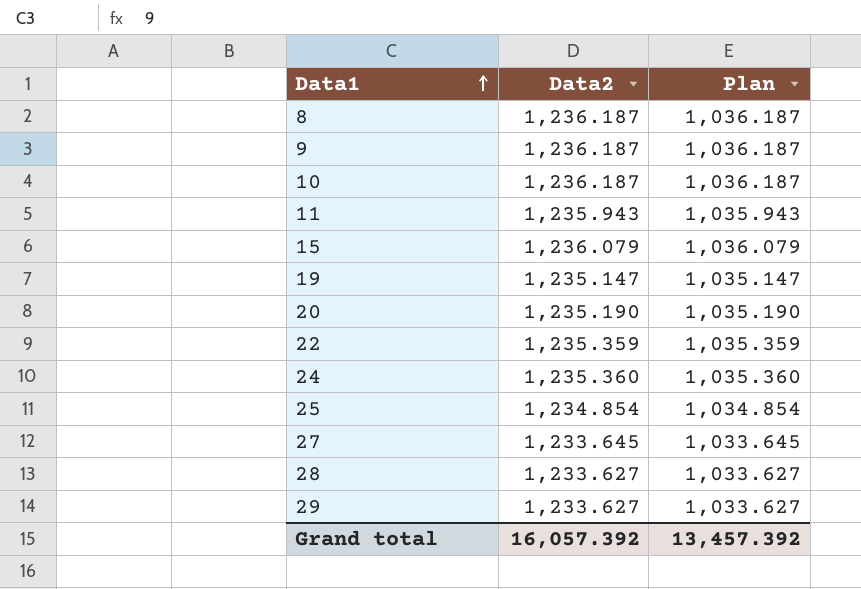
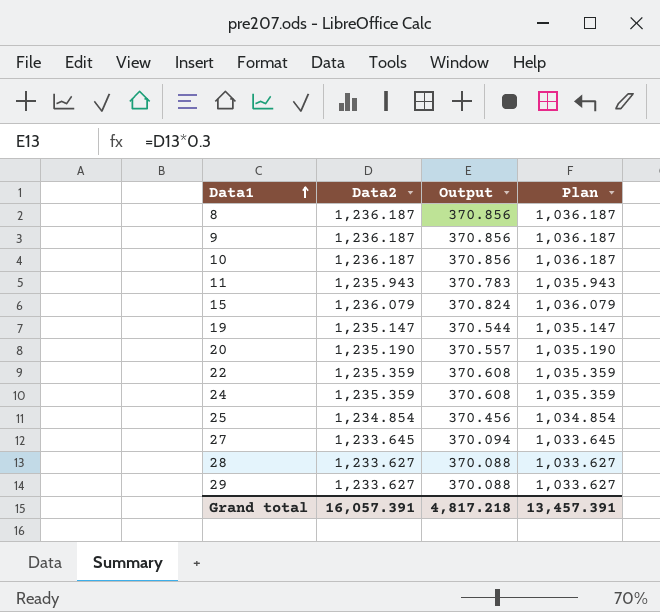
column Output | formula: none -> [Data2] * 0.3
24 | Data2: 1,235.360 -> 1,235.359
24 | Plan: 1,035.360 -> 1,035.359
Grand total | Data2: 16,057.392 -> 16,057.391
Grand total | Plan: 13,457.392 -> 13,457.391

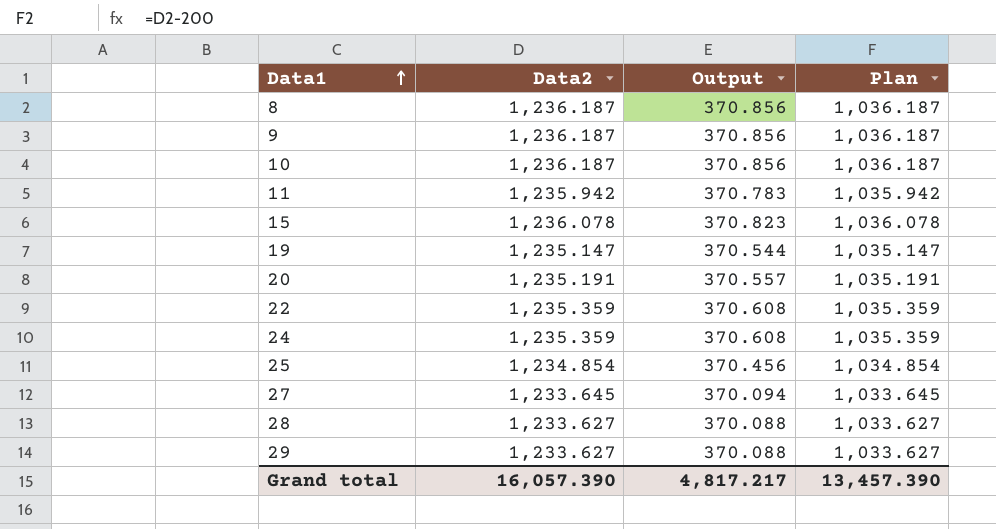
11 | Data2: 1,235.943 -> 1,235.942
11 | Plan: 1,035.943 -> 1,035.942
15 | Data2: 1,236.079 -> 1,236.078
15 | Output: 370.824 -> 370.823
15 | Plan: 1,036.079 -> 1,036.078
20 | Data2: 1,235.190 -> 1,235.191
20 | Plan: 1,035.190 -> 1,035.191
Grand total | Data2: 16,057.391 -> 16,057.390
Grand total | Output: 4,817.218 -> 4,817.217
Grand total | Plan: 13,457.391 -> 13,457.390

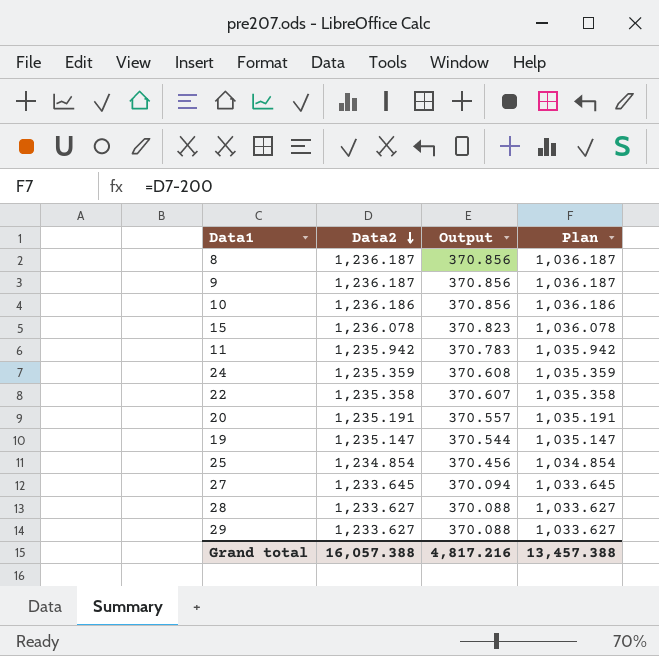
row order: Data1 ascending -> Data2 descending
10 | Data2: 1,236.187 -> 1,236.186
10 | Plan: 1,036.187 -> 1,036.186
22 | Data2: 1,235.359 -> 1,235.358
22 | Output: 370.608 -> 370.607
22 | Plan: 1,035.359 -> 1,035.358
Grand total | Data2: 16,057.390 -> 16,057.388
Grand total | Output: 4,817.217 -> 4,817.216
Grand total | Plan: 13,457.390 -> 13,457.388

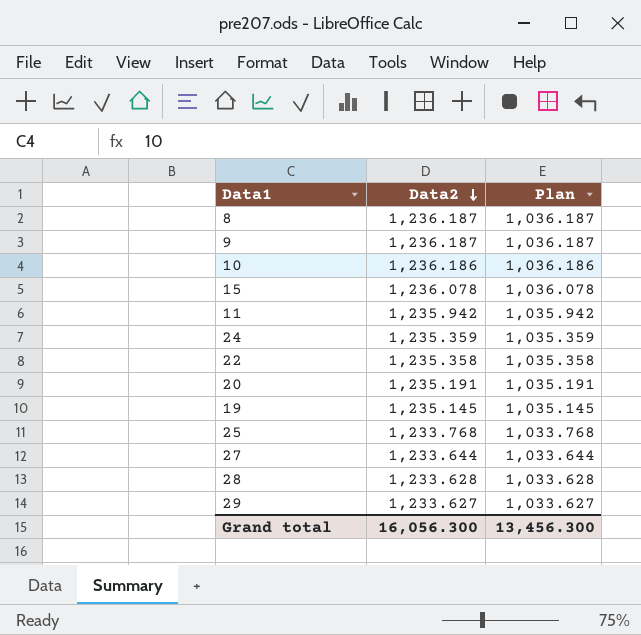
column Output | formula: [Data2] * 0.3 -> none
19 | Data2: 1,235.147 -> 1,235.145
19 | Plan: 1,035.147 -> 1,035.145
25 | Data2: 1,234.854 -> 1,233.768
25 | Plan: 1,034.854 -> 1,033.768
27 | Data2: 1,233.645 -> 1,233.644
27 | Plan: 1,033.645 -> 1,033.644
28 | Data2: 1,233.627 -> 1,233.628
28 | Plan: 1,033.627 -> 1,033.628
Grand total | Data2: 16,057.388 -> 16,056.300
Grand total | Plan: 13,457.388 -> 13,456.300

